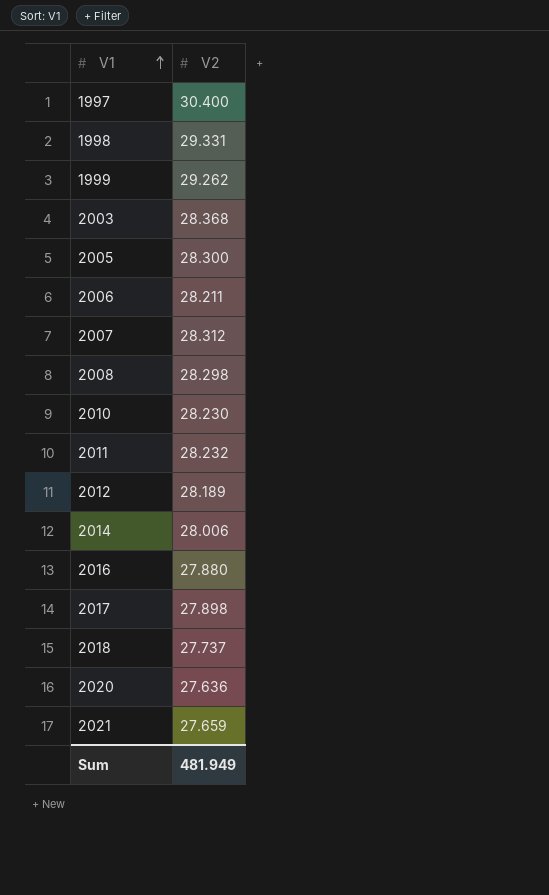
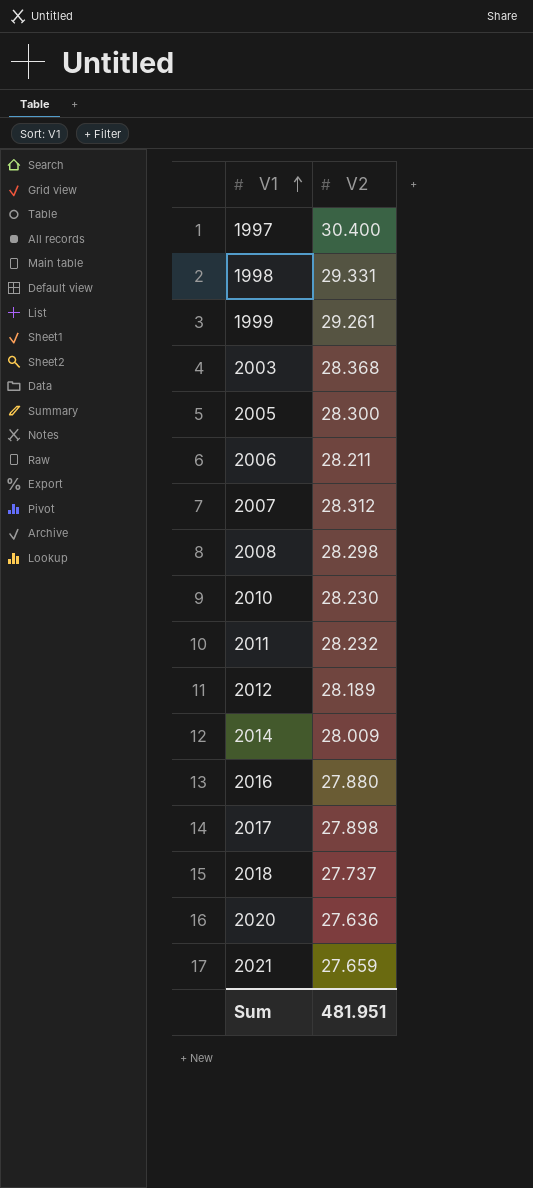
1999 | V2: 29.262 -> 29.261
2014 | V2: 28.006 -> 28.009
Sum | V2: 481.949 -> 481.951

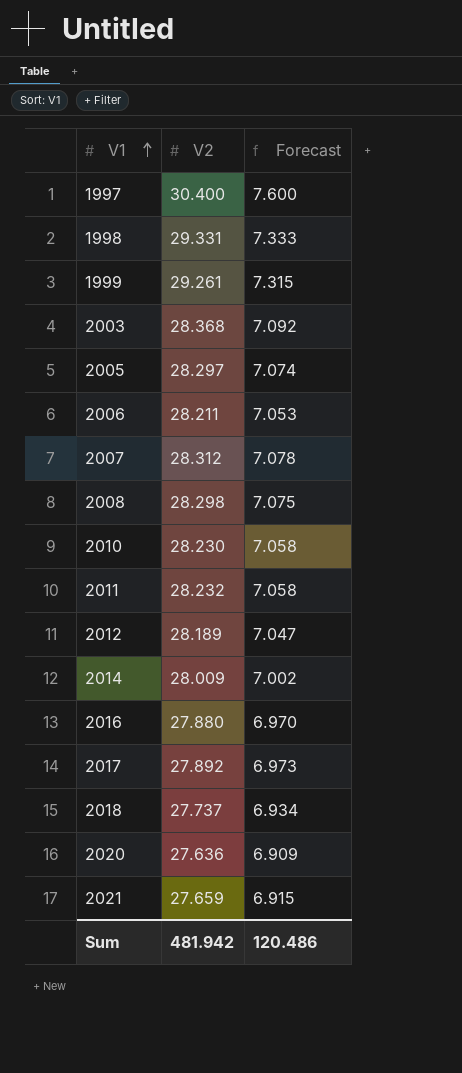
column Forecast | formula: none -> [V2] * 0.25
2005 | V2: 28.300 -> 28.297
2017 | V2: 27.898 -> 27.892
Sum | V2: 481.951 -> 481.942

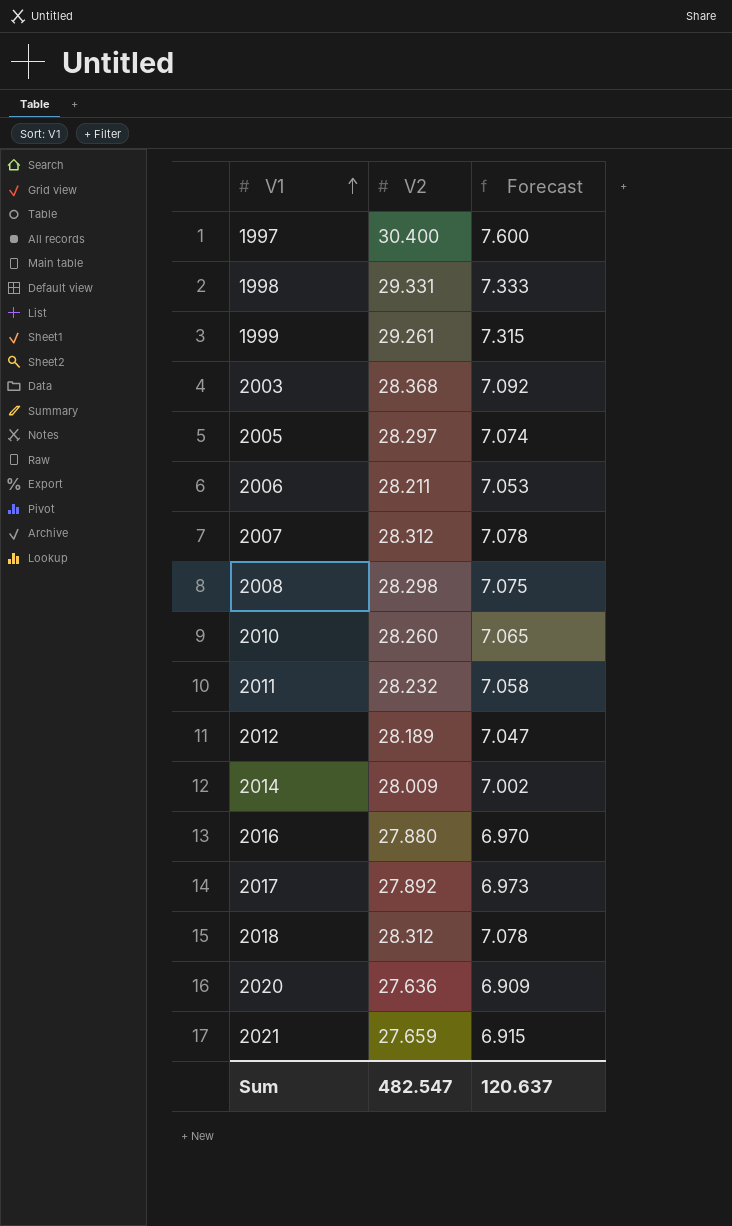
2010 | V2: 28.230 -> 28.260
2010 | Forecast: 7.058 -> 7.065
2018 | V2: 27.737 -> 28.312
2018 | Forecast: 6.934 -> 7.078
Sum | V2: 481.942 -> 482.547
Sum | Forecast: 120.486 -> 120.637

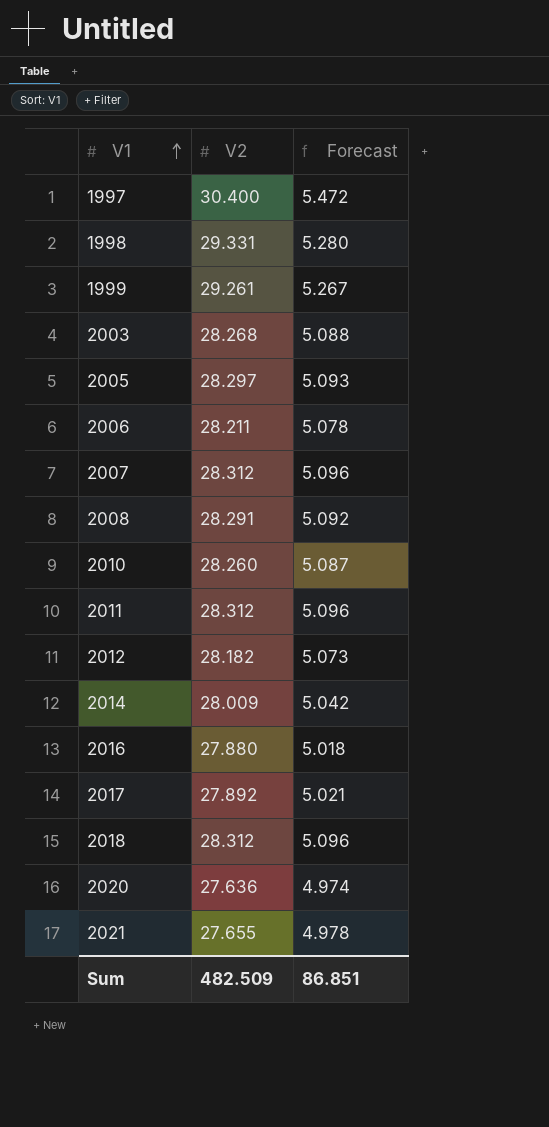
column Forecast | formula: [V2] * 0.25 -> [V2] * 0.18
2003 | V2: 28.368 -> 28.268
2008 | V2: 28.298 -> 28.291
2011 | V2: 28.232 -> 28.312
2012 | V2: 28.189 -> 28.182
2021 | V2: 27.659 -> 27.655
Sum | V2: 482.547 -> 482.509
Sum | Forecast: 120.637 -> 86.851

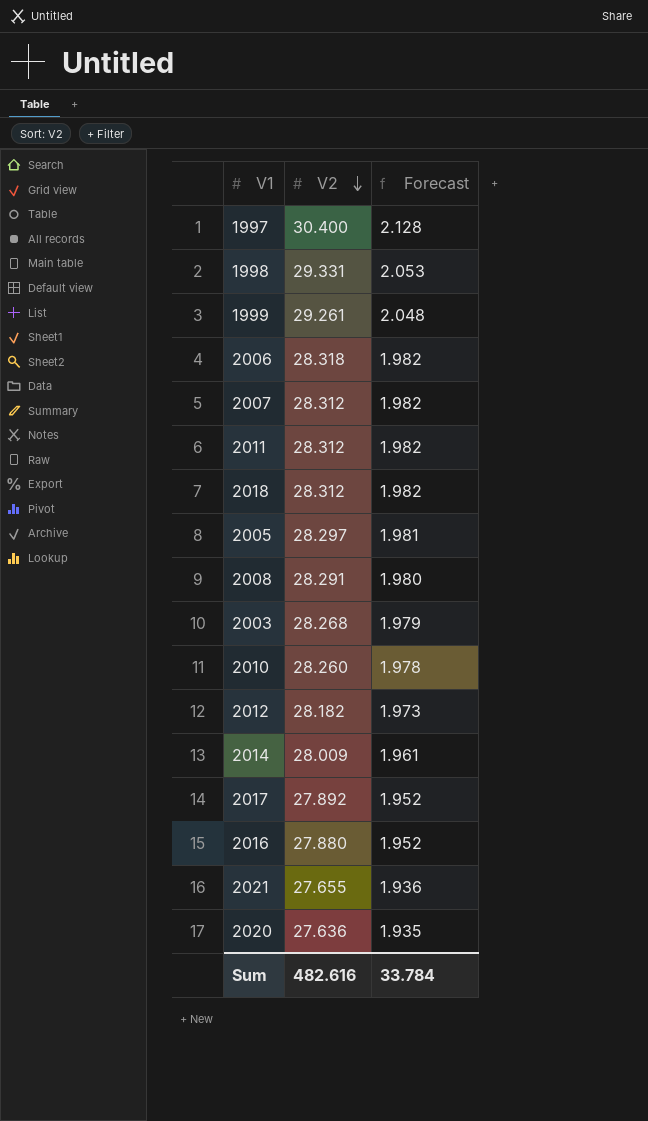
row order: V1 ascending -> V2 descending
column Forecast | formula: [V2] * 0.18 -> [V2] * 0.07
2006 | V2: 28.211 -> 28.318
Sum | V2: 482.509 -> 482.616
Sum | Forecast: 86.851 -> 33.784

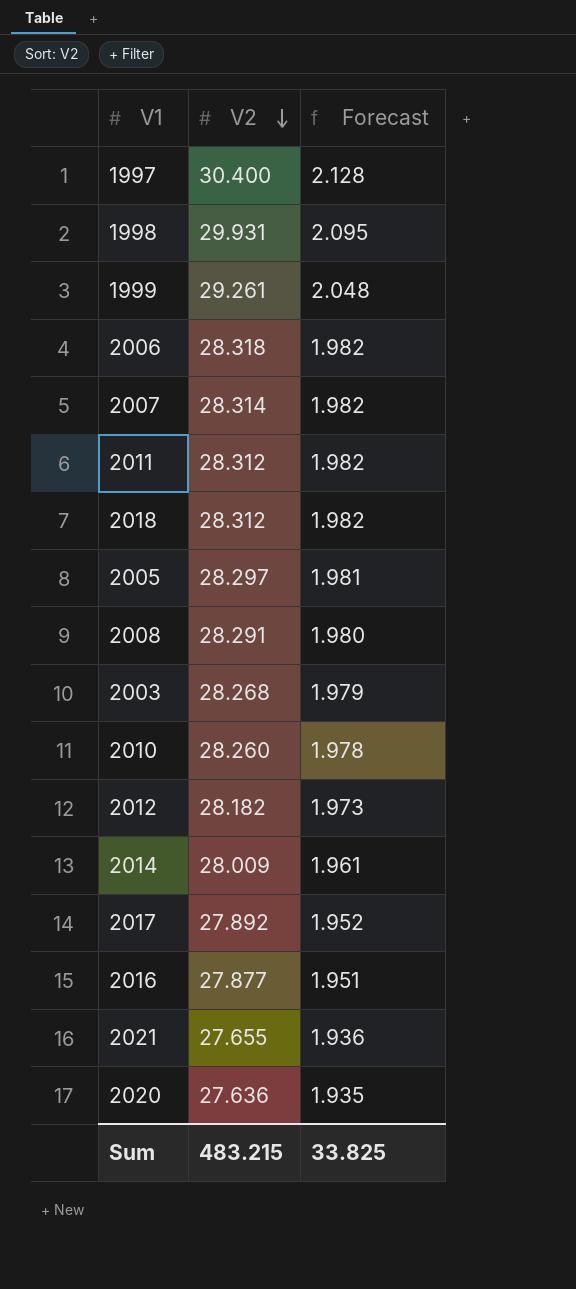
1998 | V2: 29.331 -> 29.931
1998 | Forecast: 2.053 -> 2.095
2007 | V2: 28.312 -> 28.314
2016 | V2: 27.880 -> 27.877
2016 | Forecast: 1.952 -> 1.951
Sum | V2: 482.616 -> 483.215
Sum | Forecast: 33.784 -> 33.825

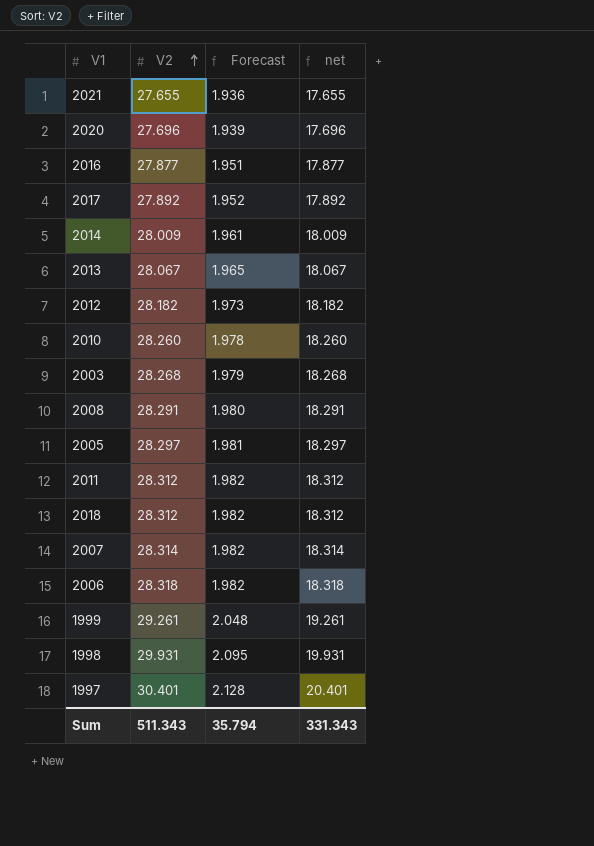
row order: V2 descending -> V2 ascending
column net | formula: none -> [V2] - 10
2020 | V2: 27.636 -> 27.696
2020 | Forecast: 1.935 -> 1.939
row 2013: none -> 28.067 | 1.965 | 18.067
1997 | V2: 30.400 -> 30.401
Sum | V2: 483.215 -> 511.343
Sum | Forecast: 33.825 -> 35.794

